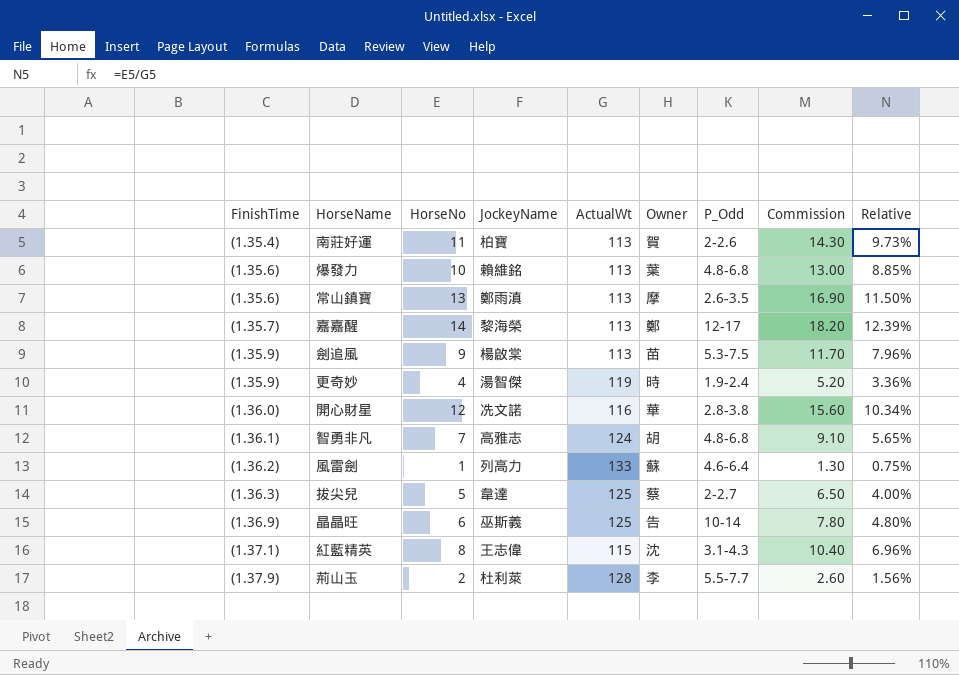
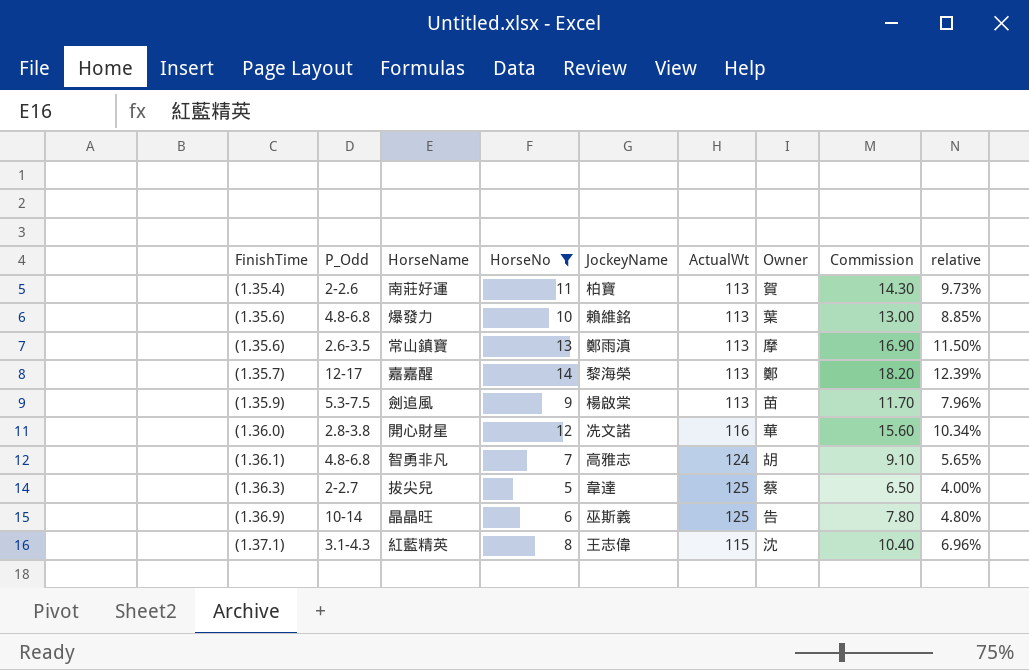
filter: none -> HorseNo >= 5
column P_Odd | position: 7 -> 2
column name: Relative -> relative

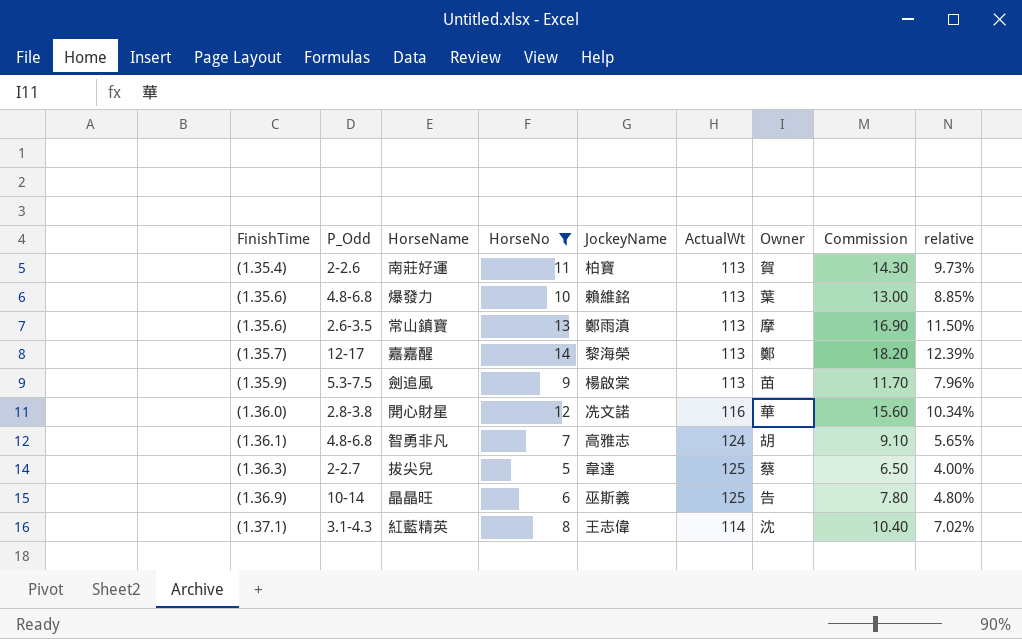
紅藍精英 | ActualWt: 115 -> 114
紅藍精英 | relative: 6.96% -> 7.02%

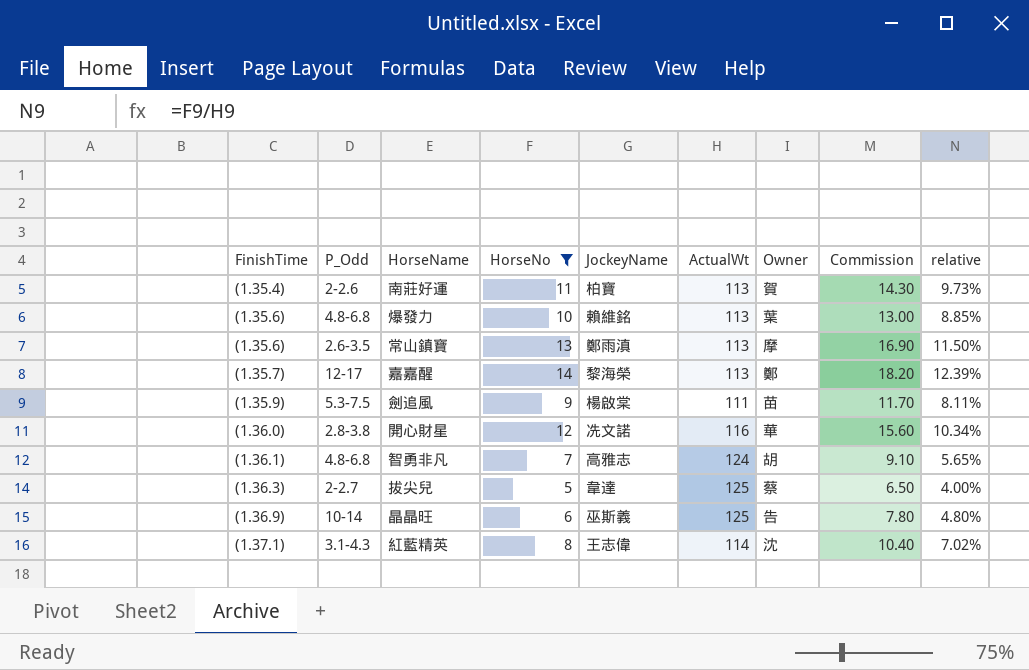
劍追風 | ActualWt: 113 -> 111
劍追風 | relative: 7.96% -> 8.11%

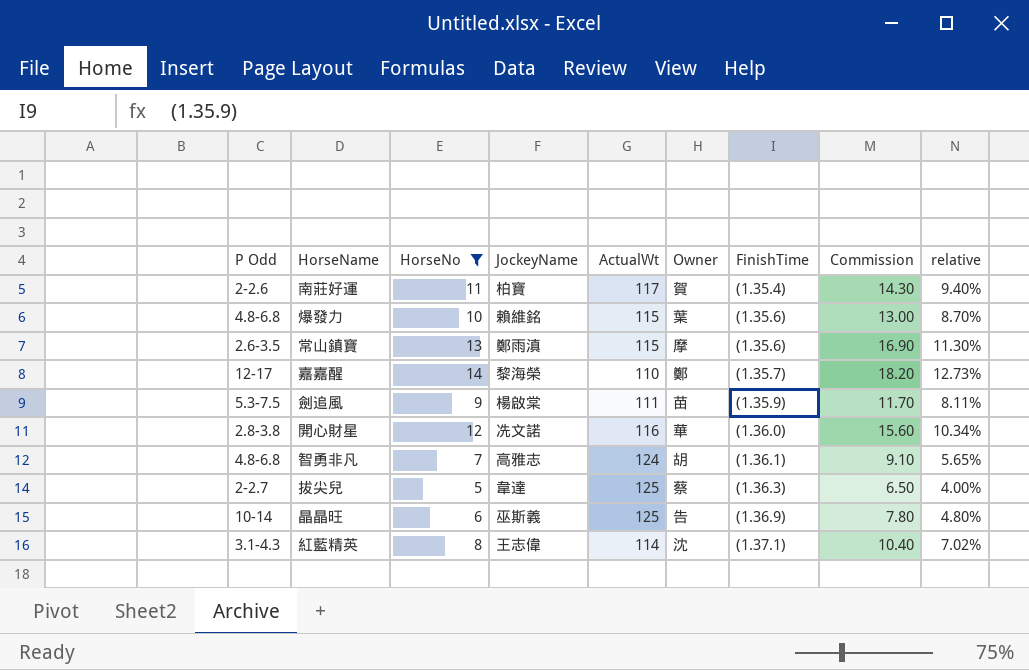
column name: P_Odd -> P Odd
column FinishTime | position: 1 -> 7
南莊好運 | ActualWt: 113 -> 117
南莊好運 | relative: 9.73% -> 9.40%
爆發力 | ActualWt: 113 -> 115
爆發力 | relative: 8.85% -> 8.70%
常山鎮寶 | ActualWt: 113 -> 115
常山鎮寶 | relative: 11.50% -> 11.30%
嘉嘉醒 | ActualWt: 113 -> 110
嘉嘉醒 | relative: 12.39% -> 12.73%

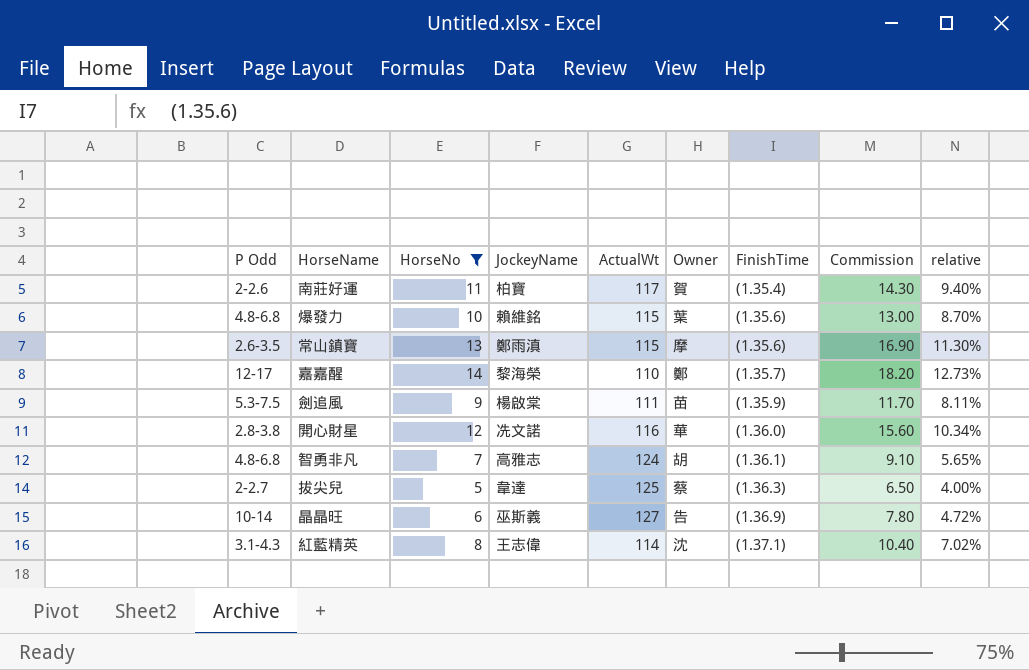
晶晶旺 | ActualWt: 125 -> 127
晶晶旺 | relative: 4.80% -> 4.72%

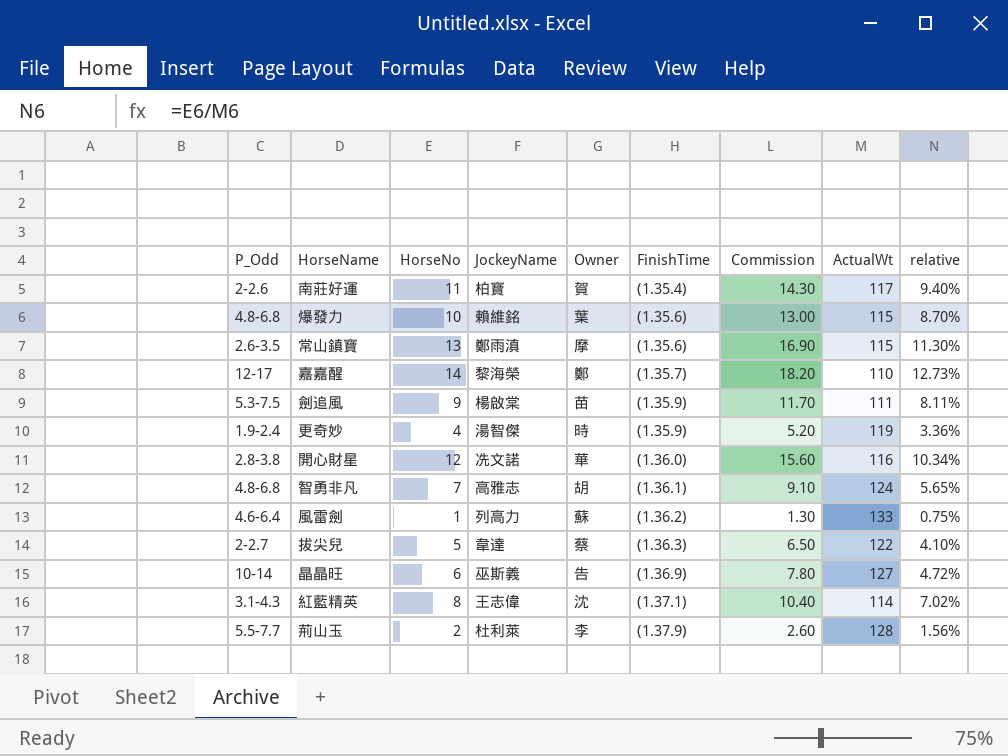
filter: HorseNo >= 5 -> none
column name: P Odd -> P_Odd
column ActualWt | position: 5 -> 8
拔尖兒 | ActualWt: 125 -> 122
拔尖兒 | relative: 4.00% -> 4.10%

